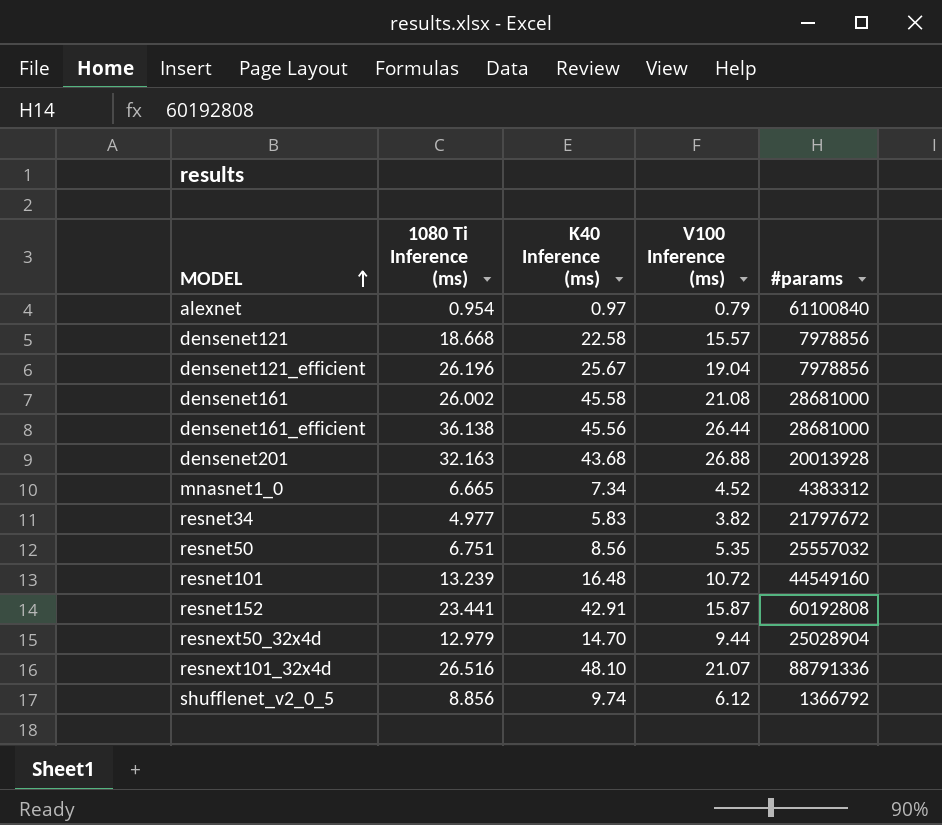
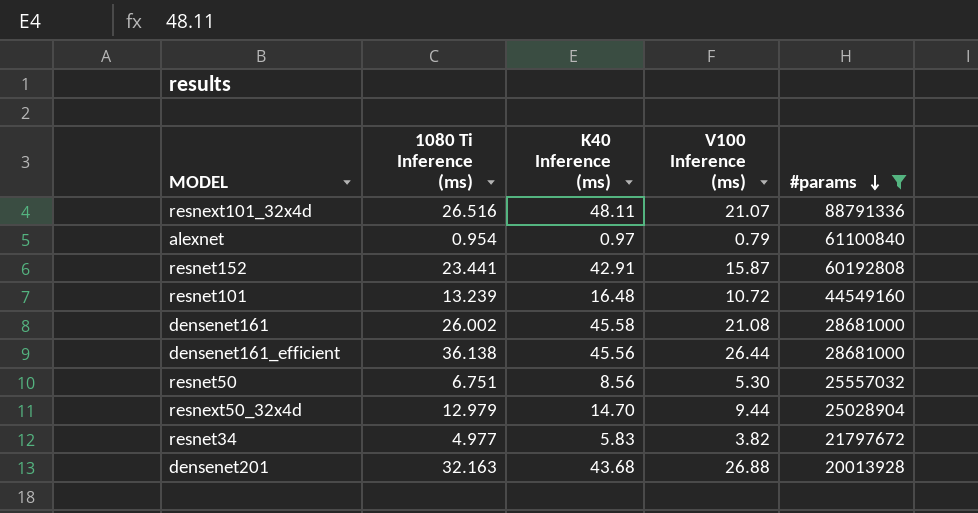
filter: none -> #params >= 20013928
row order: MODEL ascending -> #params descending
resnext101_32x4d | K40 Inference (ms): 48.10 -> 48.11
resnet50 | V100 Inference (ms): 5.35 -> 5.30

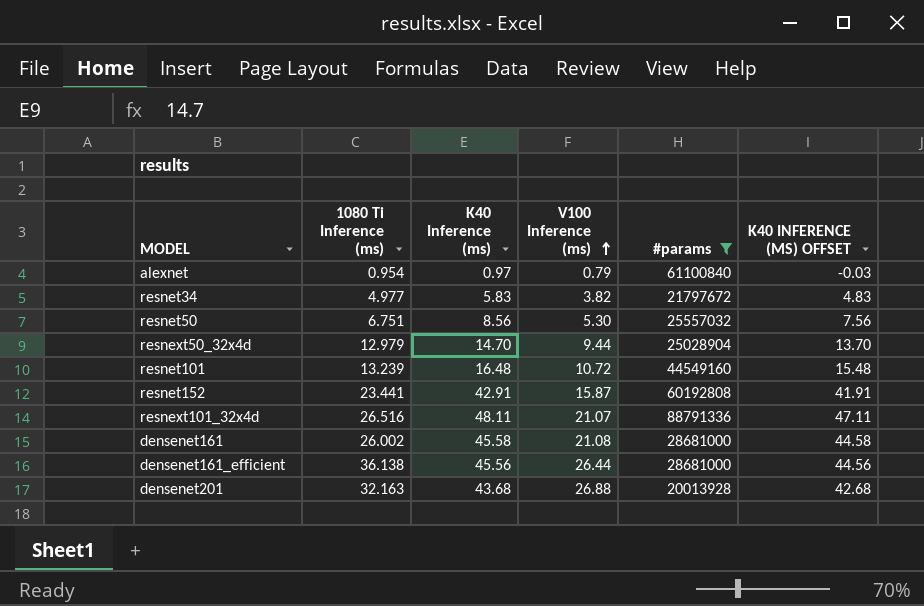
row order: #params descending -> V100 Inference (ms) ascending
column K40 INFERENCE (MS) OFFSET | formula: none -> [K40 Inference (ms)] - 1

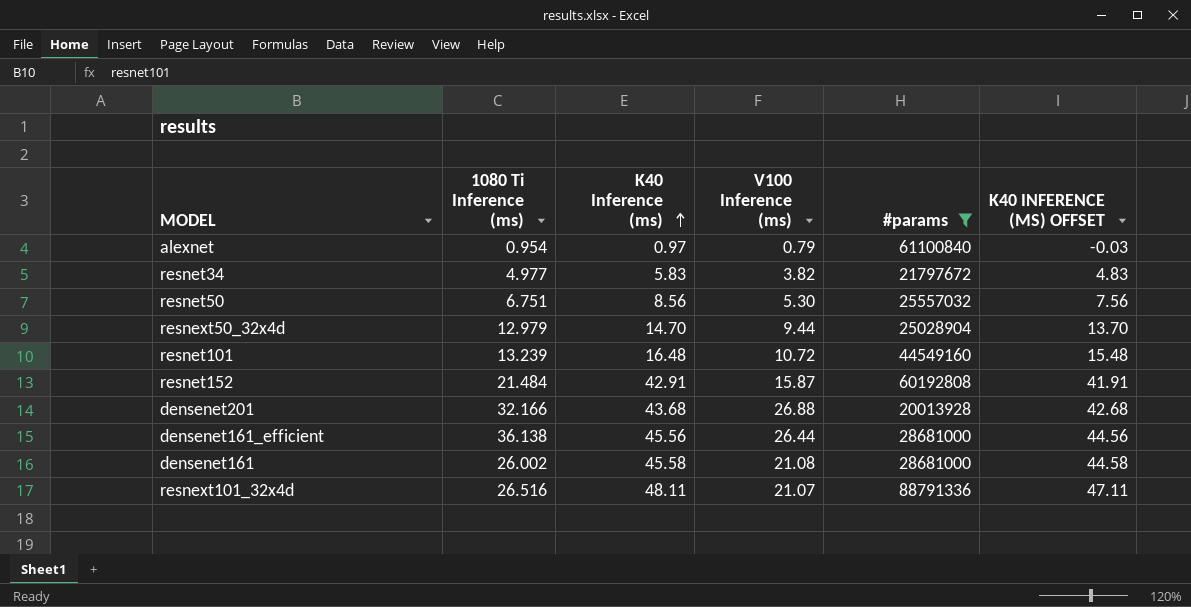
row order: V100 Inference (ms) ascending -> K40 Inference (ms) ascending
resnet152 | 1080 Ti Inference (ms): 23.441 -> 21.484
densenet201 | 1080 Ti Inference (ms): 32.163 -> 32.166

